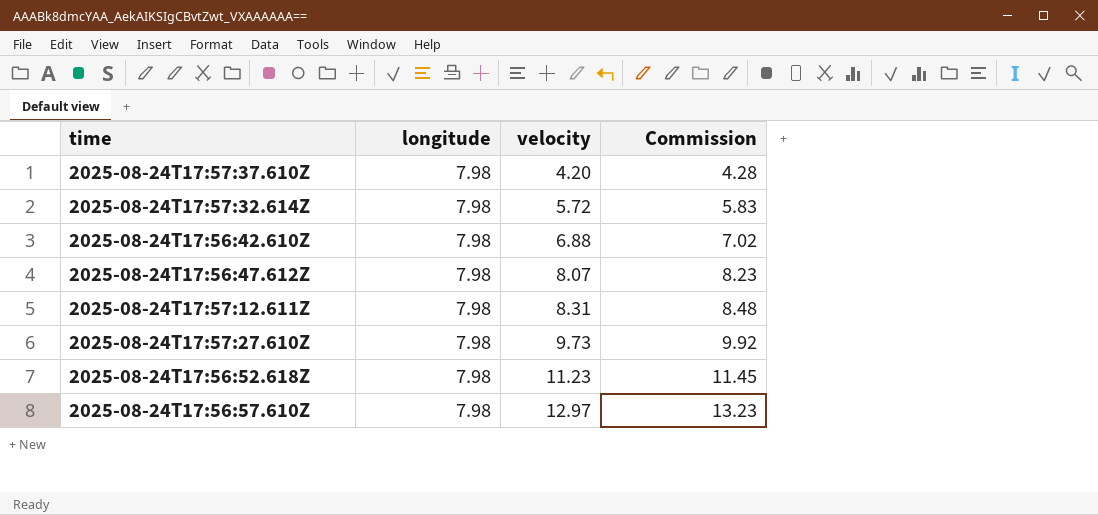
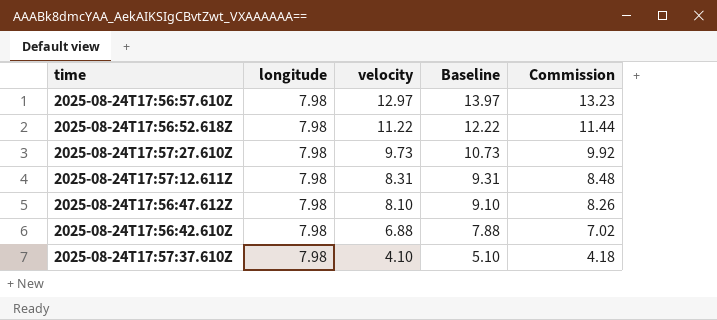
row order: velocity ascending -> velocity descending
column Baseline | formula: none -> [velocity] + 1
row 2025-08-24T17:57:32.614Z: 7.98 | 5.72 | 5.83 -> none
2025-08-24T17:56:52.618Z | velocity: 11.23 -> 11.22
2025-08-24T17:56:52.618Z | Commission: 11.45 -> 11.44
2025-08-24T17:56:47.612Z | velocity: 8.07 -> 8.10
2025-08-24T17:56:47.612Z | Commission: 8.23 -> 8.26
2025-08-24T17:57:37.610Z | velocity: 4.20 -> 4.10
2025-08-24T17:57:37.610Z | Commission: 4.28 -> 4.18

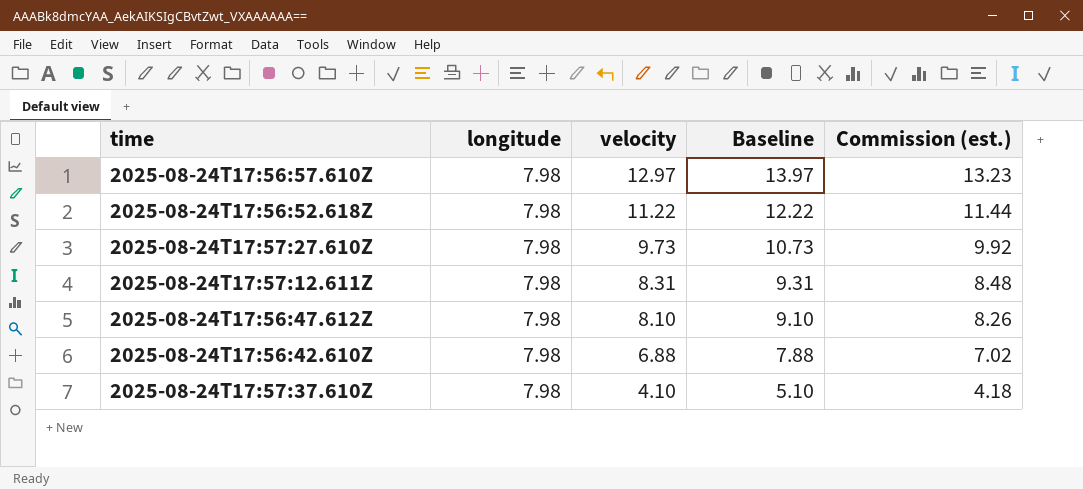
column name: Commission -> Commission (est.)

